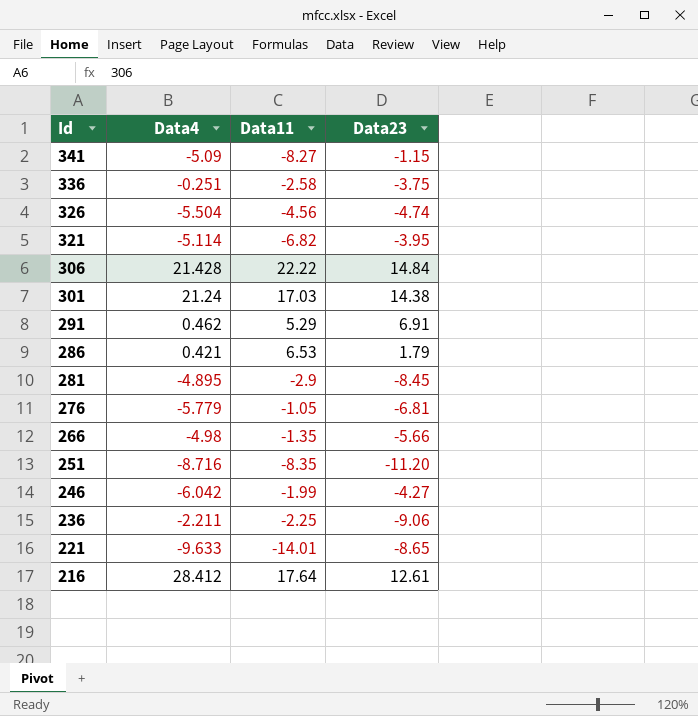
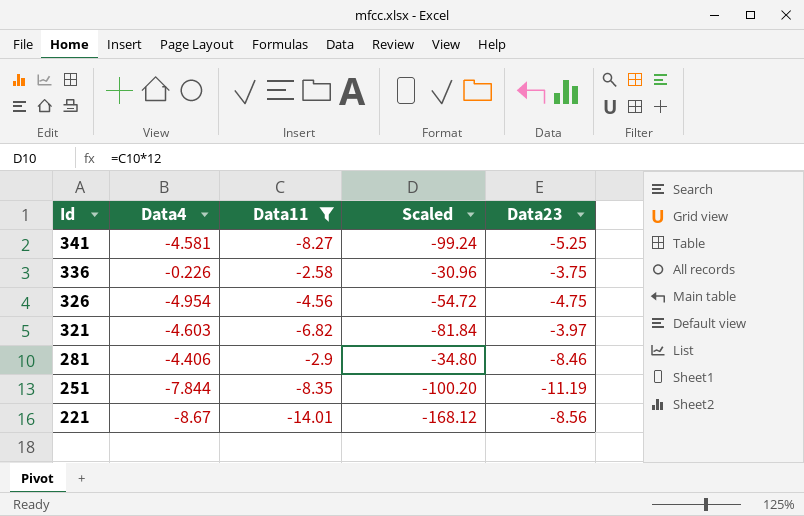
filter: none -> Data11 <= -2.58
column Scaled | formula: none -> [Data11] * 12
341 | Data4: -5.09 -> -4.581
341 | Data23: -1.15 -> -5.25
336 | Data4: -0.251 -> -0.226
326 | Data4: -5.504 -> -4.954
326 | Data23: -4.74 -> -4.75
321 | Data4: -5.114 -> -4.603
321 | Data23: -3.95 -> -3.97
281 | Data4: -4.895 -> -4.406
281 | Data23: -8.45 -> -8.46
251 | Data4: -8.716 -> -7.844
251 | Data23: -11.20 -> -11.19
221 | Data4: -9.633 -> -8.67
221 | Data23: -8.65 -> -8.56

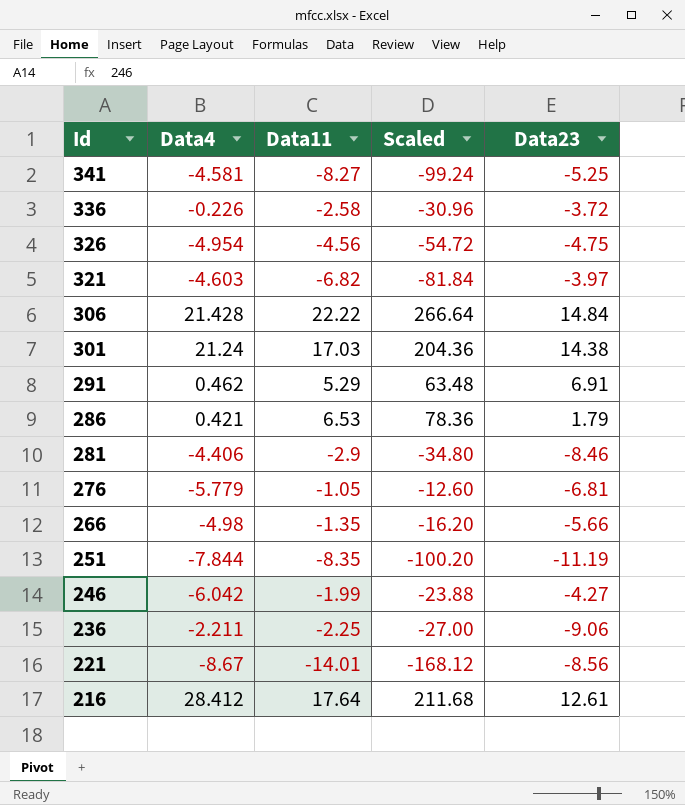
filter: Data11 <= -2.58 -> none
336 | Data23: -3.75 -> -3.72

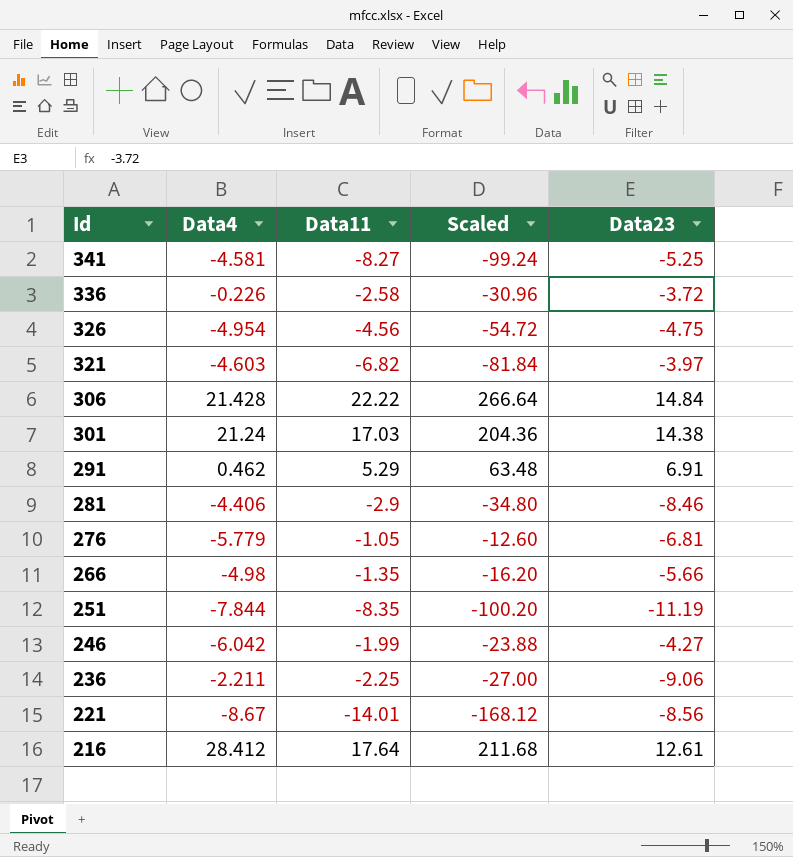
row 286: 0.421 | 6.53 | 78.36 | 1.79 -> none

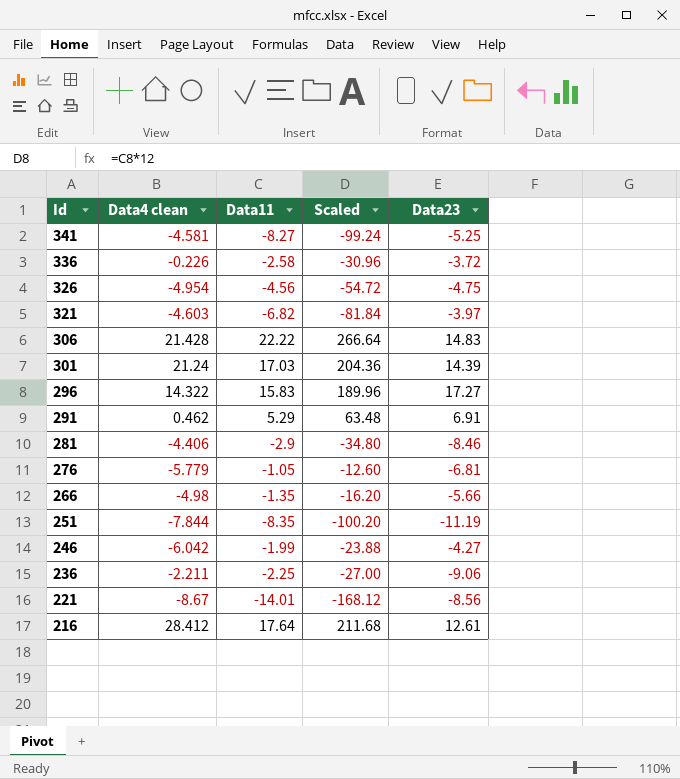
column name: Data4 -> Data4 clean
306 | Data23: 14.84 -> 14.83
301 | Data23: 14.38 -> 14.39
row 296: none -> 14.322 | 15.83 | 189.96 | 17.27

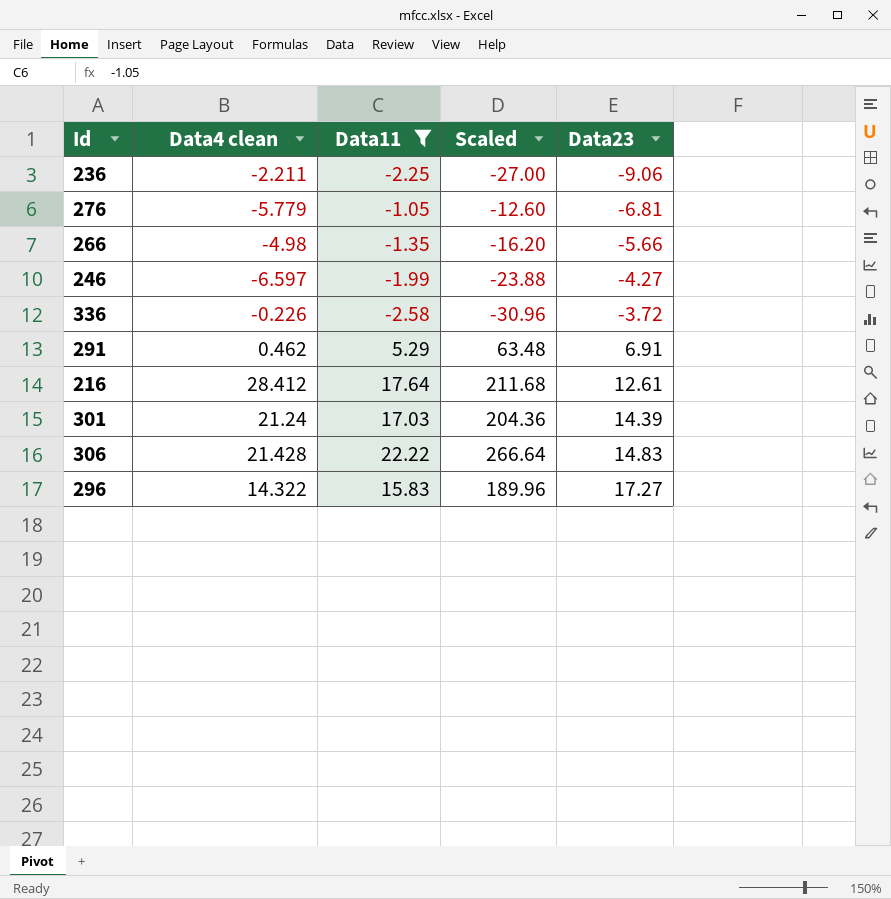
filter: none -> Data11 >= -2.58
row order: Id descending -> Data23 ascending
246 | Data4 clean: -6.042 -> -6.597

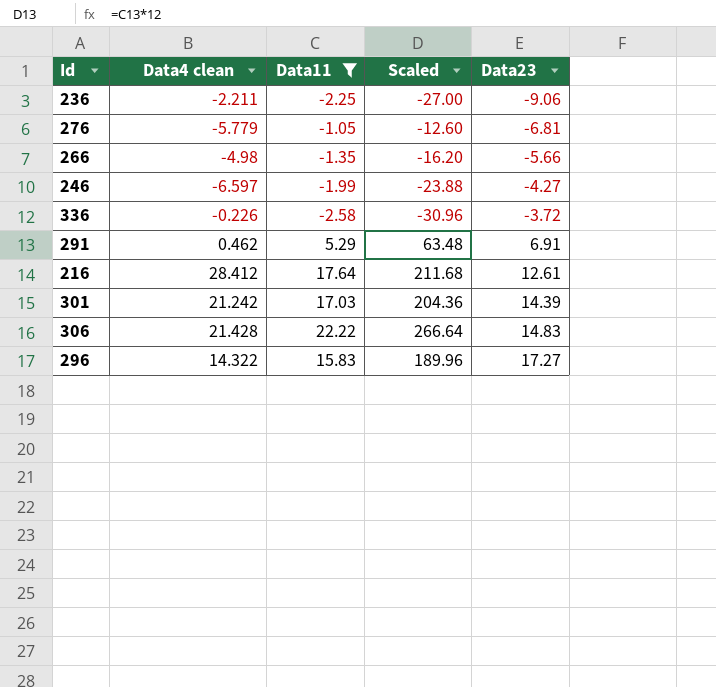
301 | Data4 clean: 21.24 -> 21.242

